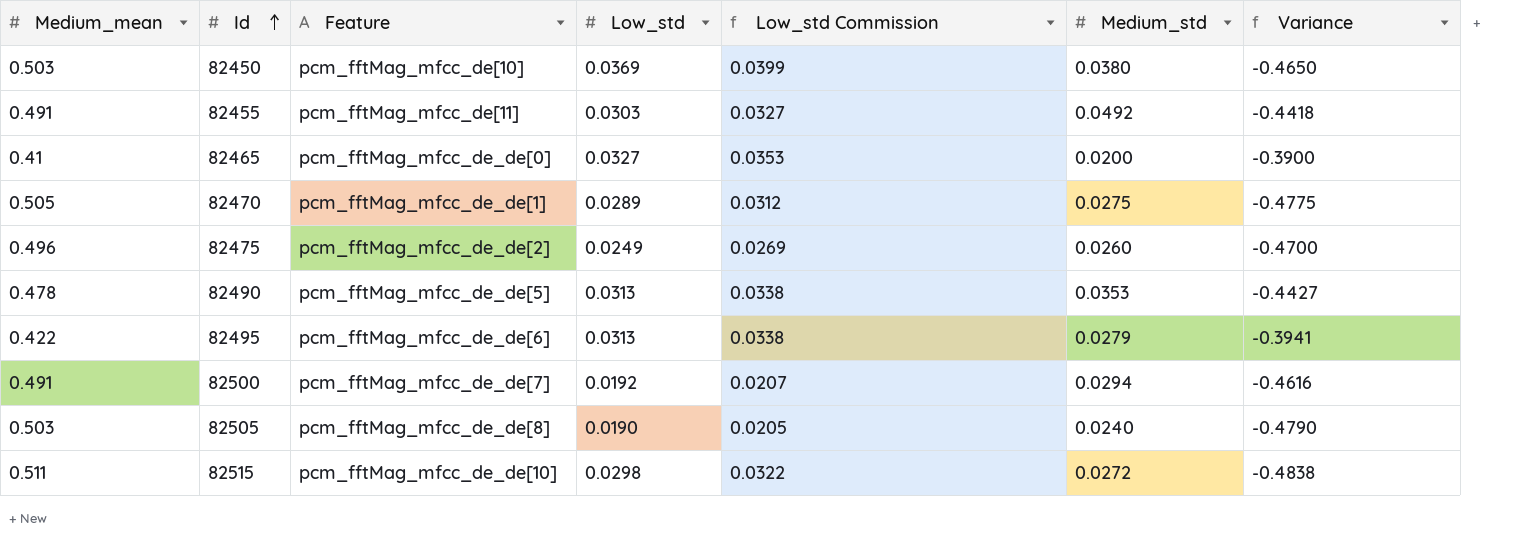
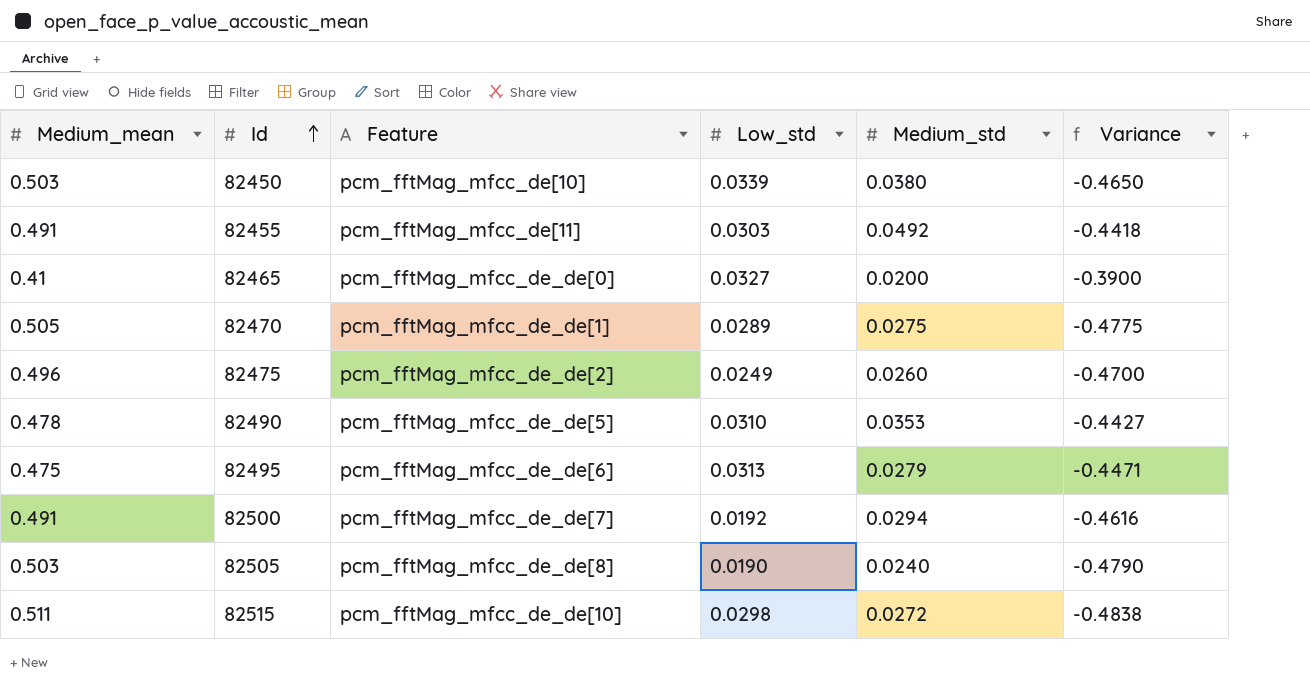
column Low_std Commission | formula: [Low_std] * 1.08 -> none
82450 | Low_std: 0.0369 -> 0.0339
82490 | Low_std: 0.0313 -> 0.0310
82495 | Medium_mean: 0.422 -> 0.475
82495 | Variance: -0.3941 -> -0.4471

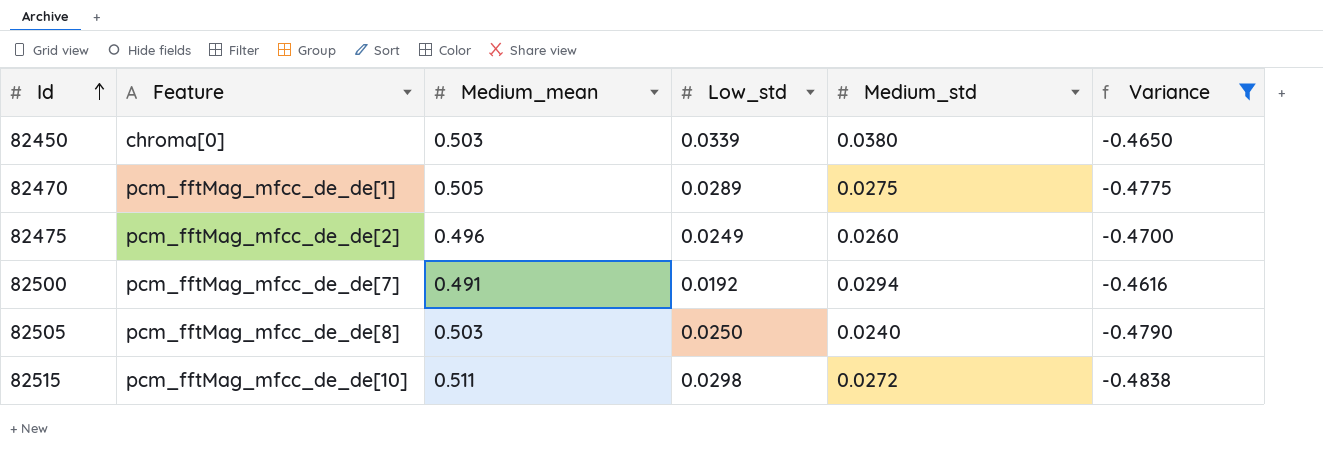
filter: none -> Variance <= -0.4616
column Medium_mean | position: 1 -> 3
82450 | Feature: pcm_fftMag_mfcc_de[10] -> chroma[0]
82505 | Low_std: 0.0190 -> 0.0250

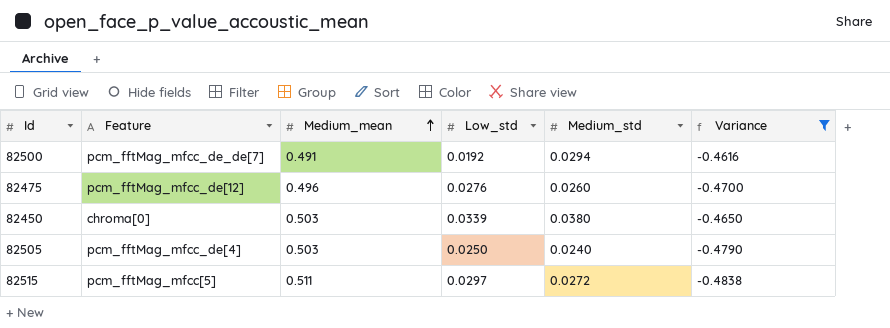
row order: Id ascending -> Medium_mean ascending
row 82470: pcm_fftMag_mfcc_de_de[1] | 0.505 | 0.0289 | 0.0275 | -0.4775 -> none
82475 | Feature: pcm_fftMag_mfcc_de_de[2] -> pcm_fftMag_mfcc_de[12]
82475 | Low_std: 0.0249 -> 0.0276
82505 | Feature: pcm_fftMag_mfcc_de_de[8] -> pcm_fftMag_mfcc_de[4]
82515 | Feature: pcm_fftMag_mfcc_de_de[10] -> pcm_fftMag_mfcc[5]
82515 | Low_std: 0.0298 -> 0.0297

